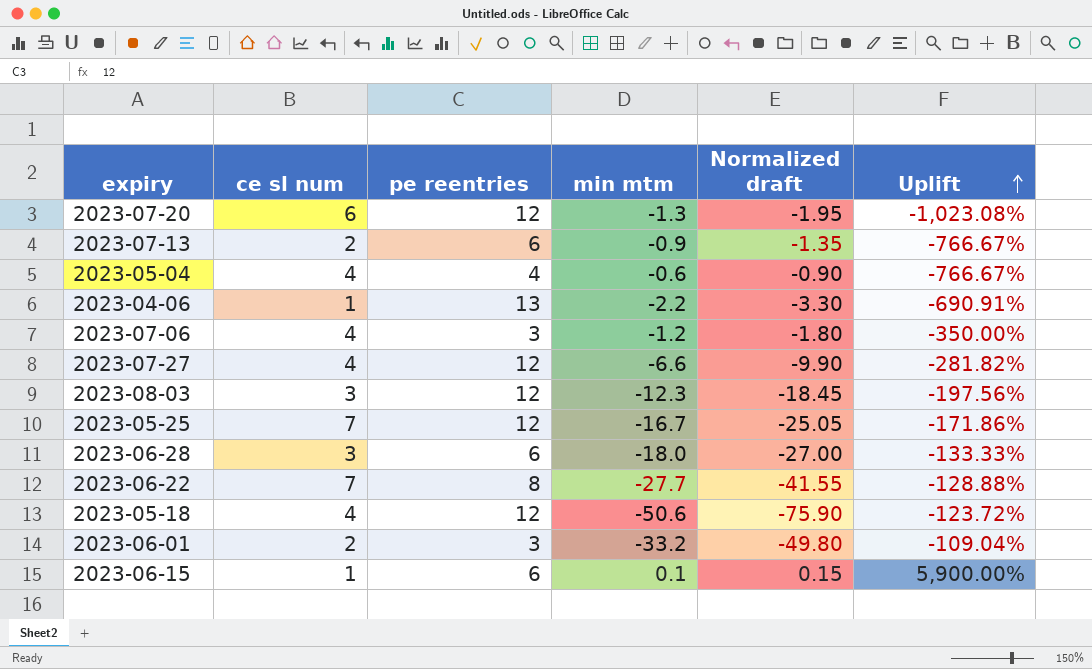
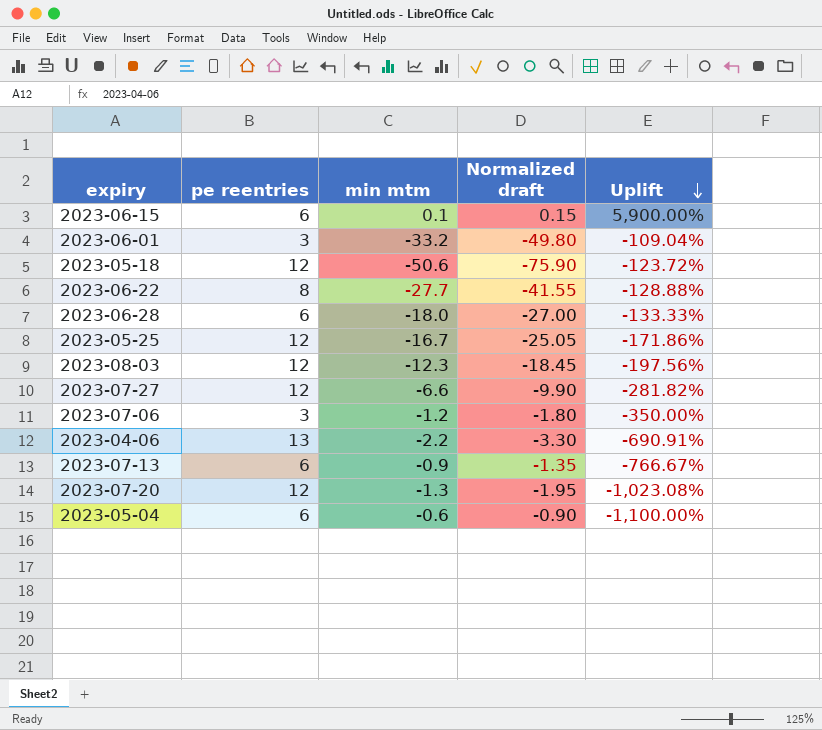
row order: Uplift ascending -> Uplift descending
column ce sl num | position: 2 -> none
2023-05-04 | pe reentries: 4 -> 6
2023-05-04 | Uplift: -766.67% -> -1,100.00%

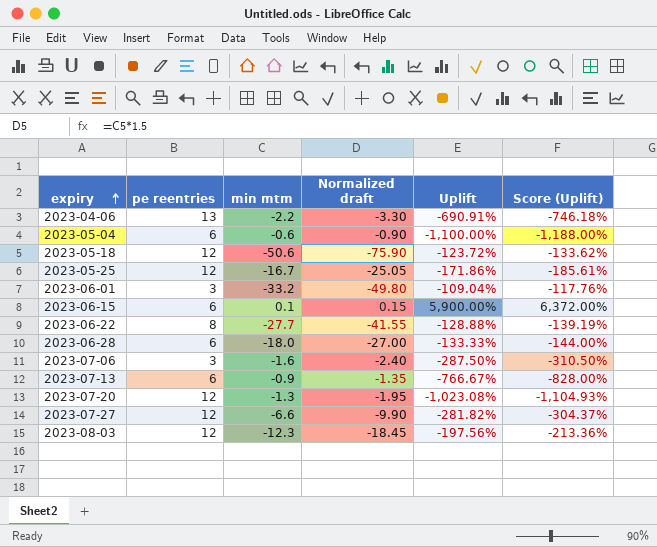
row order: Uplift descending -> expiry ascending
column Score (Uplift) | formula: none -> [Uplift] * 1.08
2023-07-06 | min mtm: -1.2 -> -1.6
2023-07-06 | Normalized draft: -1.80 -> -2.40
2023-07-06 | Uplift: -350.00% -> -287.50%

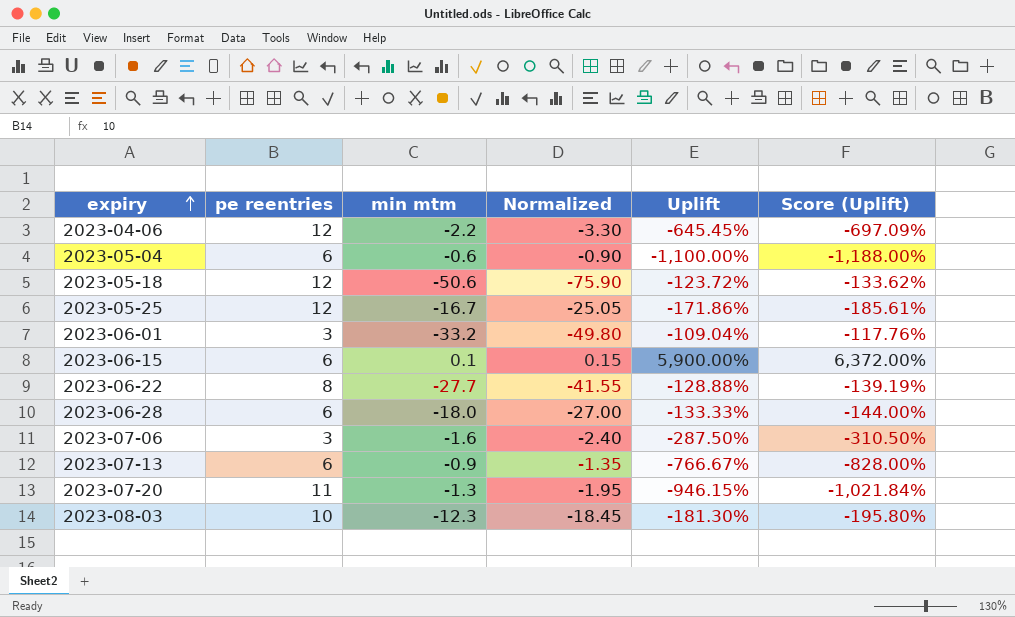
column name: Normalized draft -> Normalized
row 2023-07-27: 12 | -6.6 | -9.90 | -281.82% | -304.37% -> none
2023-04-06 | pe reentries: 13 -> 12
2023-04-06 | Uplift: -690.91% -> -645.45%
2023-04-06 | Score (Uplift): -746.18% -> -697.09%
2023-07-20 | pe reentries: 12 -> 11
2023-07-20 | Uplift: -1,023.08% -> -946.15%
2023-07-20 | Score (Uplift): -1,104.93% -> -1,021.84%
2023-08-03 | pe reentries: 12 -> 10
2023-08-03 | Uplift: -197.56% -> -181.30%
2023-08-03 | Score (Uplift): -213.36% -> -195.80%

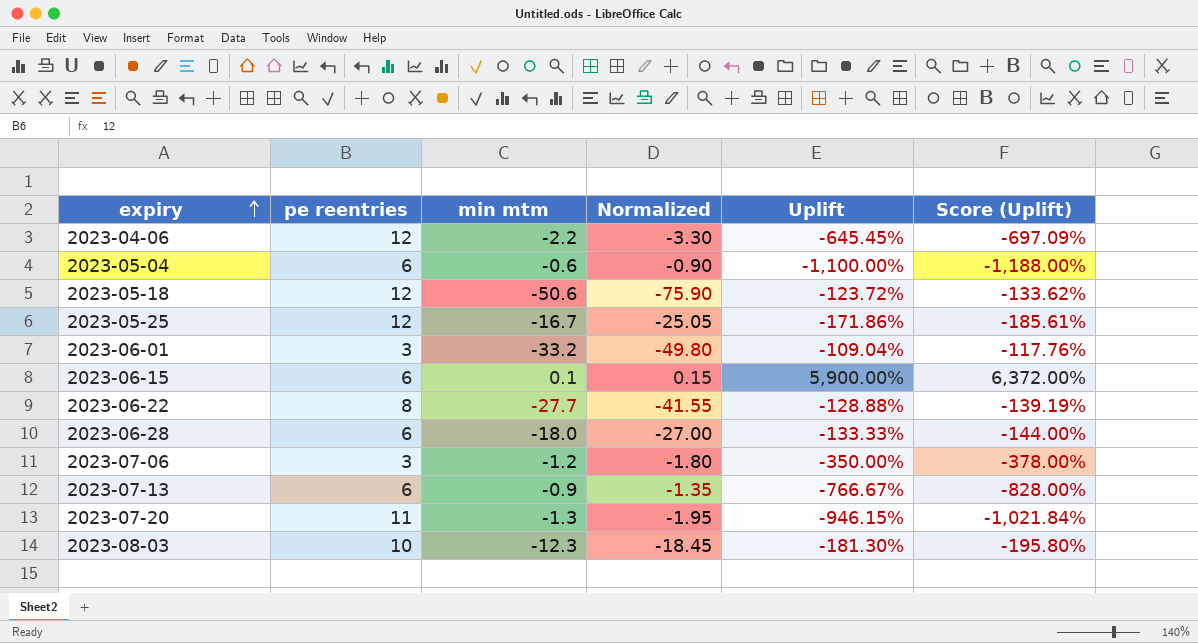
2023-07-06 | min mtm: -1.6 -> -1.2
2023-07-06 | Normalized: -2.40 -> -1.80
2023-07-06 | Uplift: -287.50% -> -350.00%
2023-07-06 | Score (Uplift): -310.50% -> -378.00%

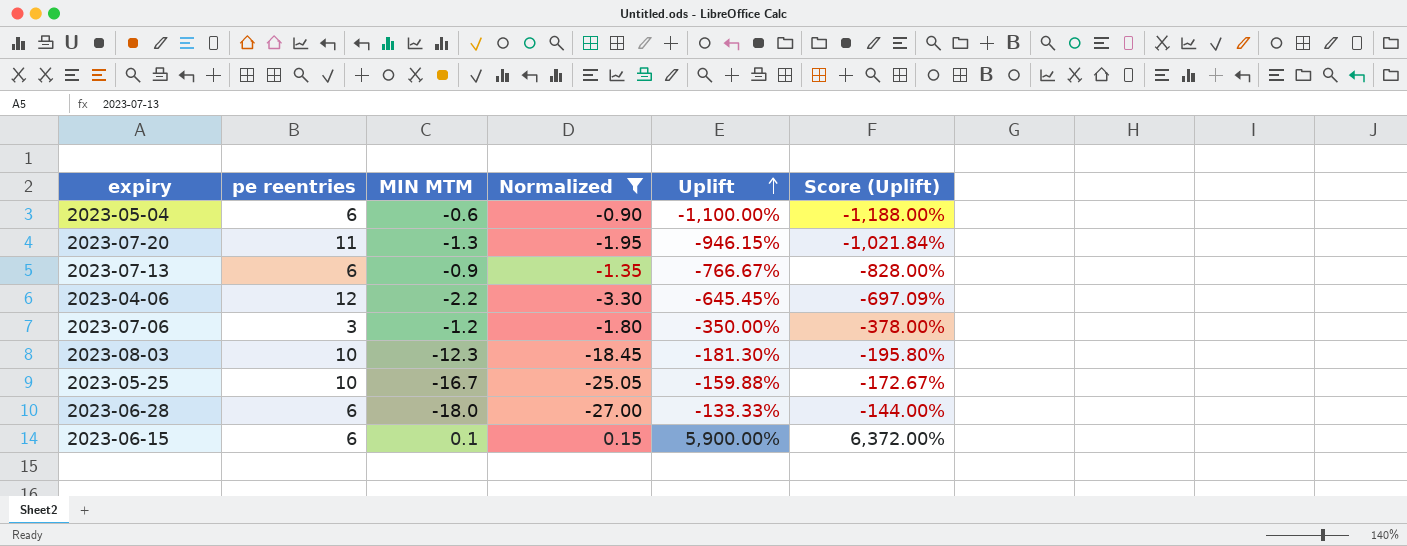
filter: none -> Normalized >= -27.00
row order: expiry ascending -> Uplift ascending
column name: min mtm -> MIN MTM
2023-05-25 | pe reentries: 12 -> 10
2023-05-25 | Uplift: -171.86% -> -159.88%
2023-05-25 | Score (Uplift): -185.61% -> -172.67%

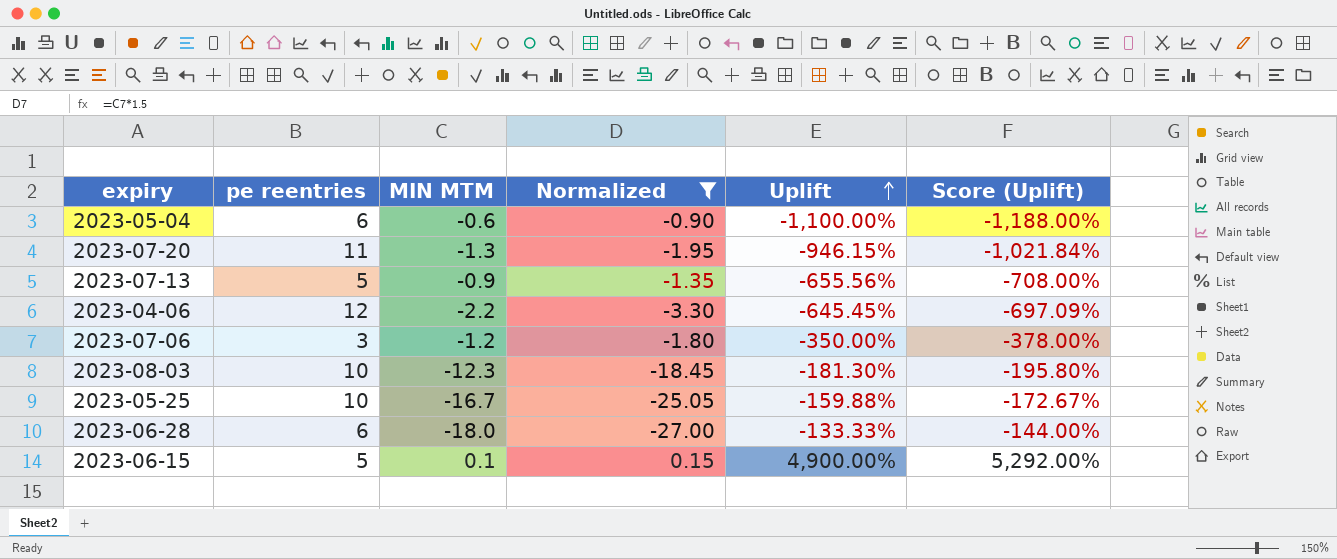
2023-07-13 | pe reentries: 6 -> 5
2023-07-13 | Uplift: -766.67% -> -655.56%
2023-07-13 | Score (Uplift): -828.00% -> -708.00%
2023-06-15 | pe reentries: 6 -> 5
2023-06-15 | Uplift: 5,900.00% -> 4,900.00%
2023-06-15 | Score (Uplift): 6,372.00% -> 5,292.00%

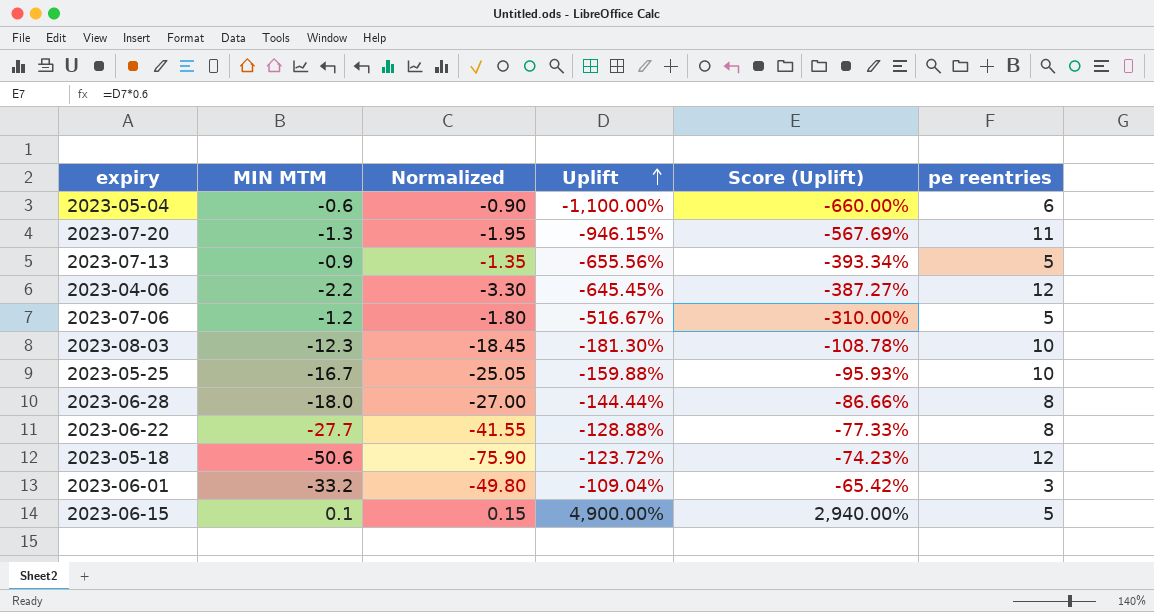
filter: Normalized >= -27.00 -> none
column Score (Uplift) | formula: [Uplift] * 1.08 -> [Uplift] * 0.6
column pe reentries | position: 2 -> 6
2023-07-06 | Uplift: -350.00% -> -516.67%
2023-07-06 | pe reentries: 3 -> 5
2023-06-28 | Uplift: -133.33% -> -144.44%
2023-06-28 | pe reentries: 6 -> 8

